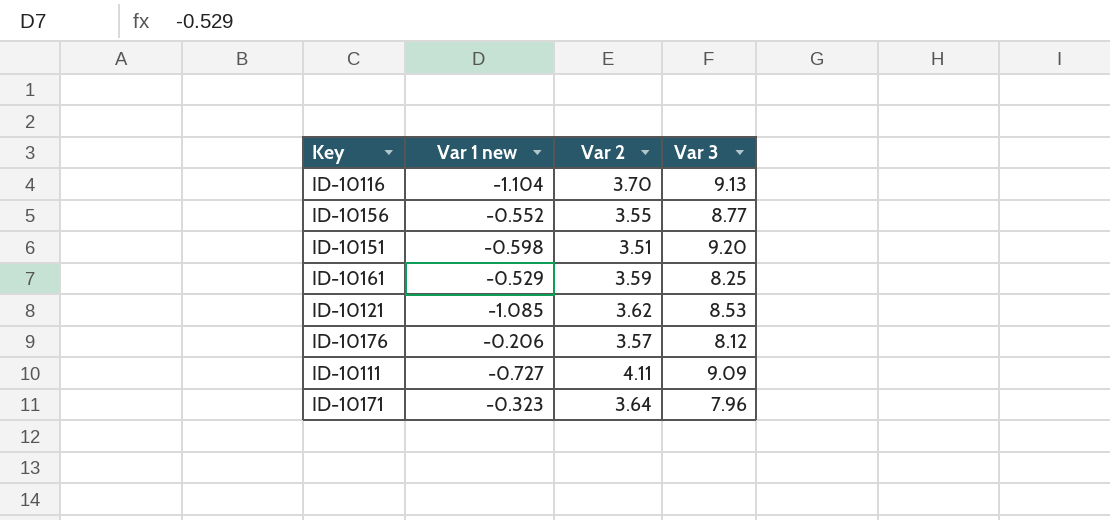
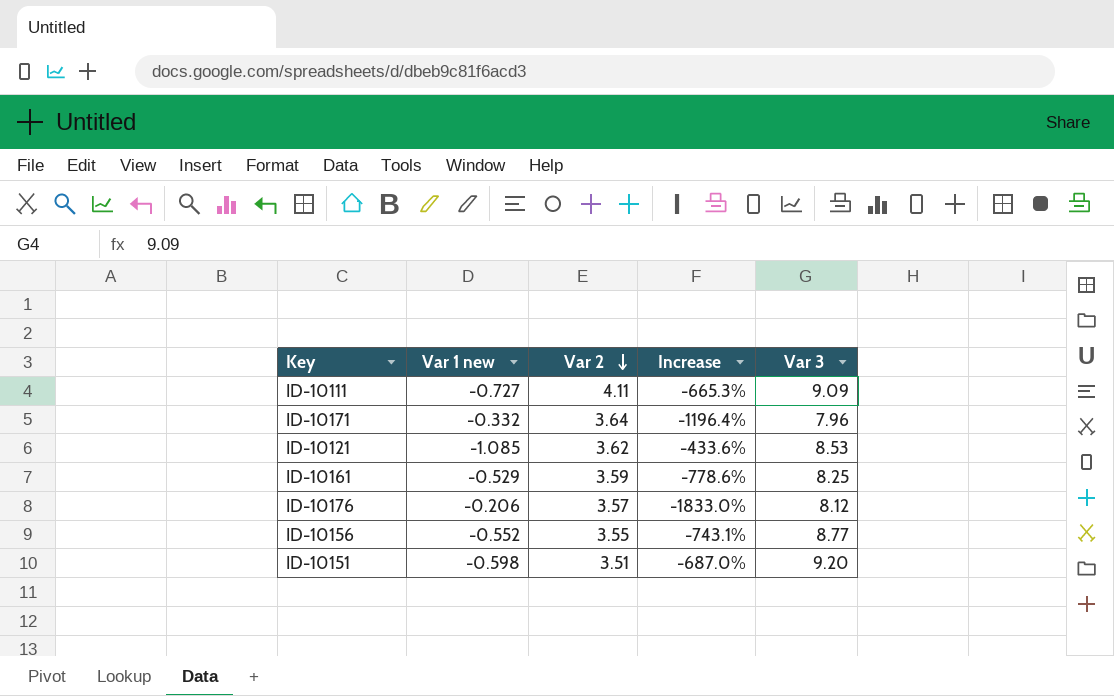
row order: none -> Var 2 descending
column Increase | formula: none -> ([Var 2] - [Var 1 new]) / [Var 1 new]
row ID-10116: -1.104 | 3.70 | 9.13 -> none
ID-10171 | Var 1 new: -0.323 -> -0.332

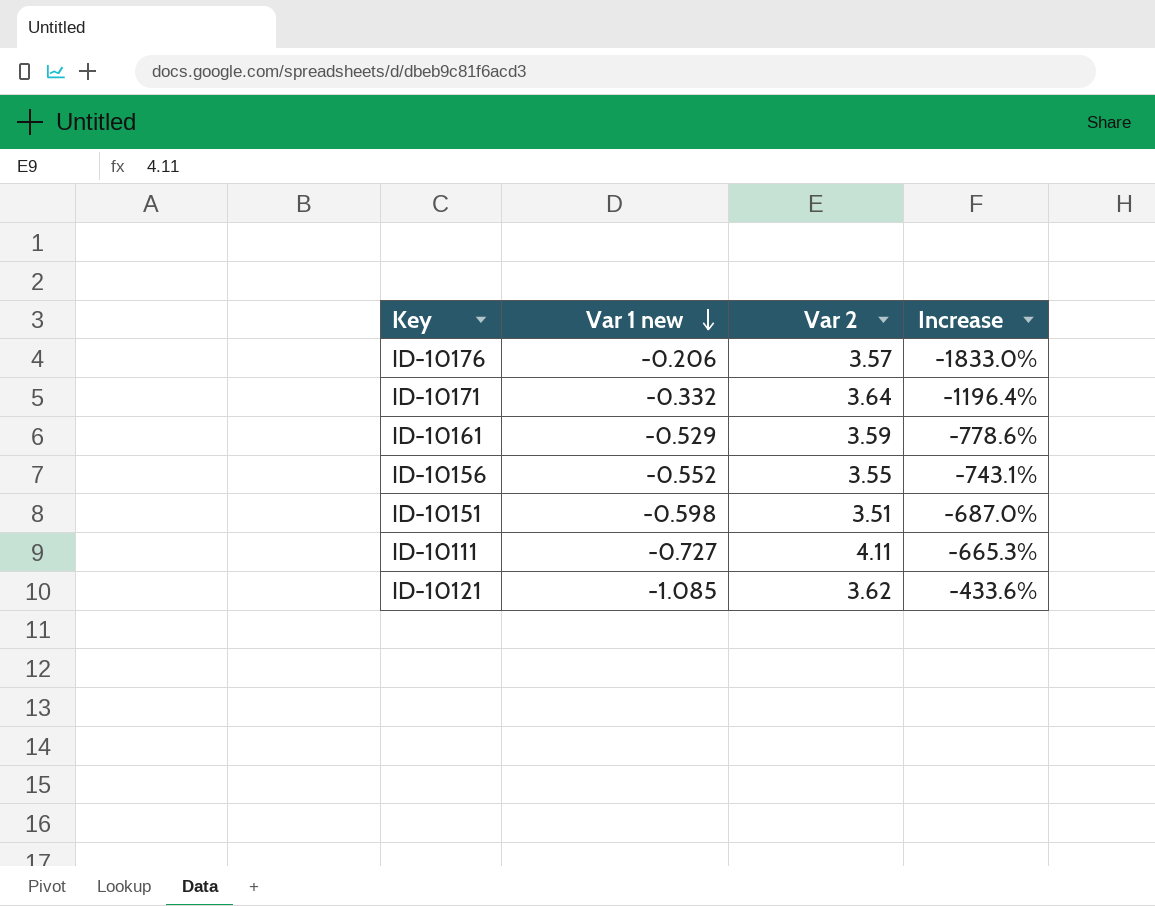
row order: Var 2 descending -> Var 1 new descending
column Var 3 | position: 5 -> none

